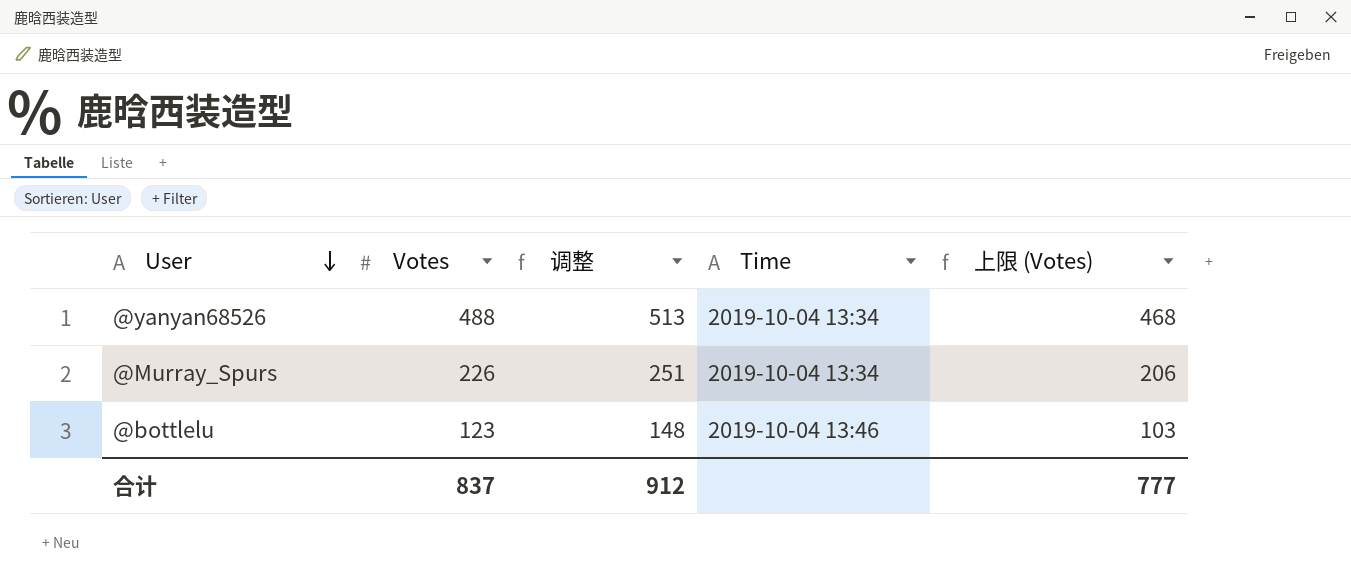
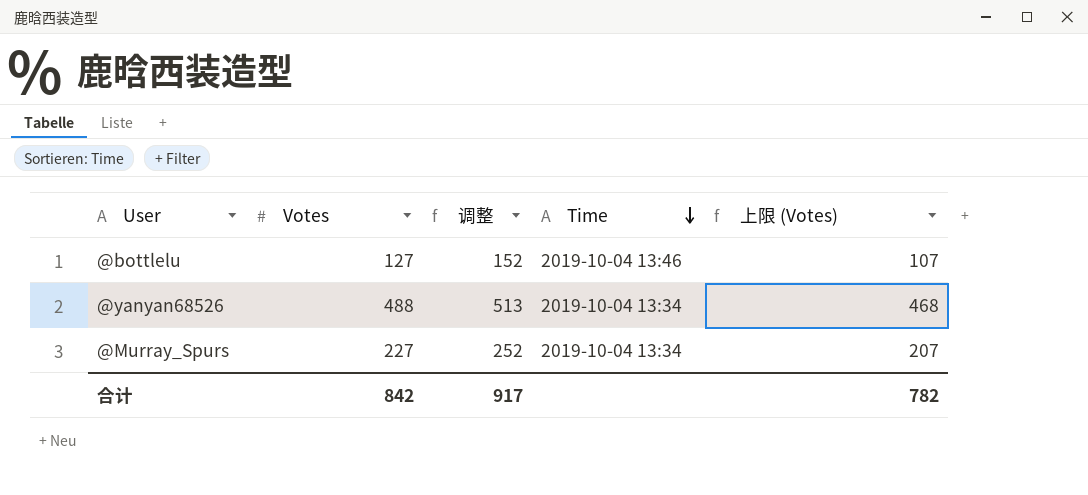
row order: User descending -> Time descending
@bottlelu | Votes: 123 -> 127
@bottlelu | 调整: 148 -> 152
@bottlelu | 上限 (Votes): 103 -> 107
@Murray_Spurs | Votes: 226 -> 227
@Murray_Spurs | 调整: 251 -> 252
@Murray_Spurs | 上限 (Votes): 206 -> 207
合计 | Votes: 837 -> 842
合计 | 调整: 912 -> 917
合计 | 上限 (Votes): 777 -> 782

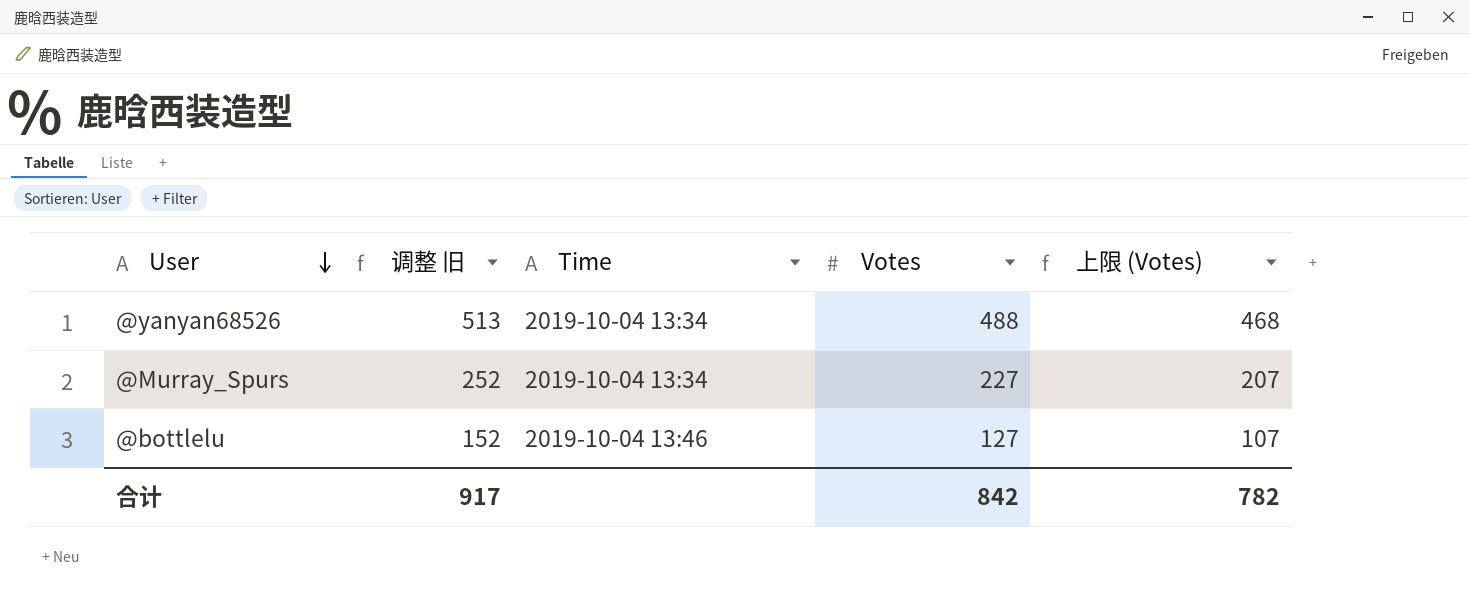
row order: Time descending -> User descending
column name: 调整 -> 调整 旧
column Votes | position: 2 -> 4

